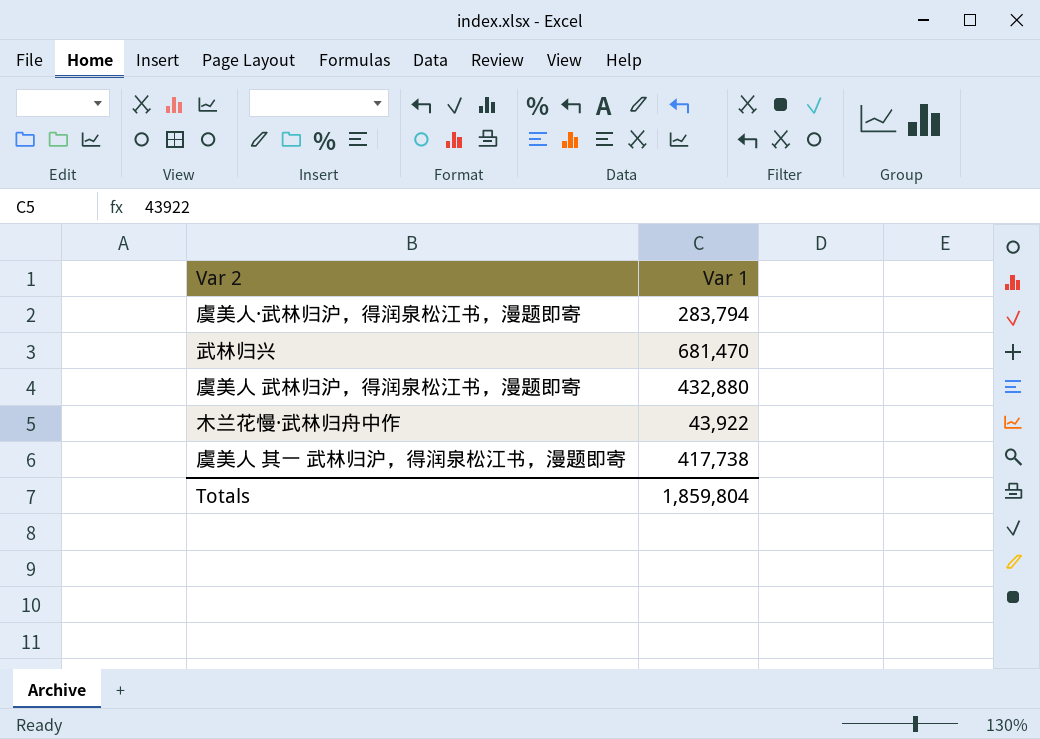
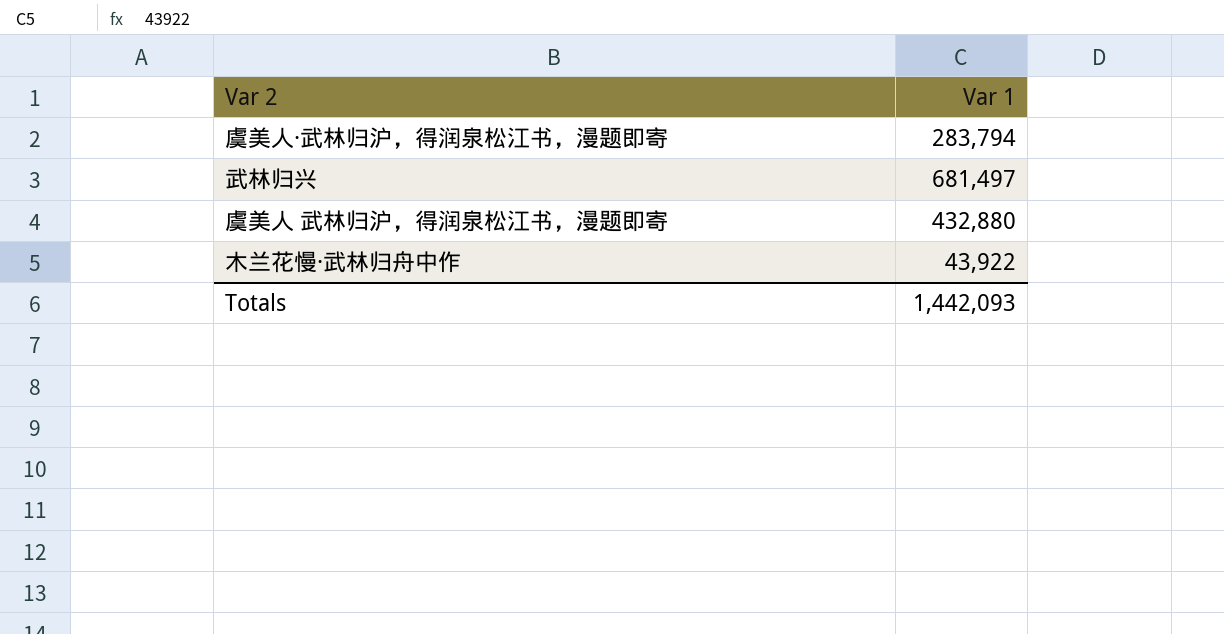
row 虞美人 其一 武林归沪，得润泉松江书，漫题即寄: 417,738 -> none
武林归兴 | Var 1: 681,470 -> 681,497
Totals | Var 1: 1,859,804 -> 1,442,093

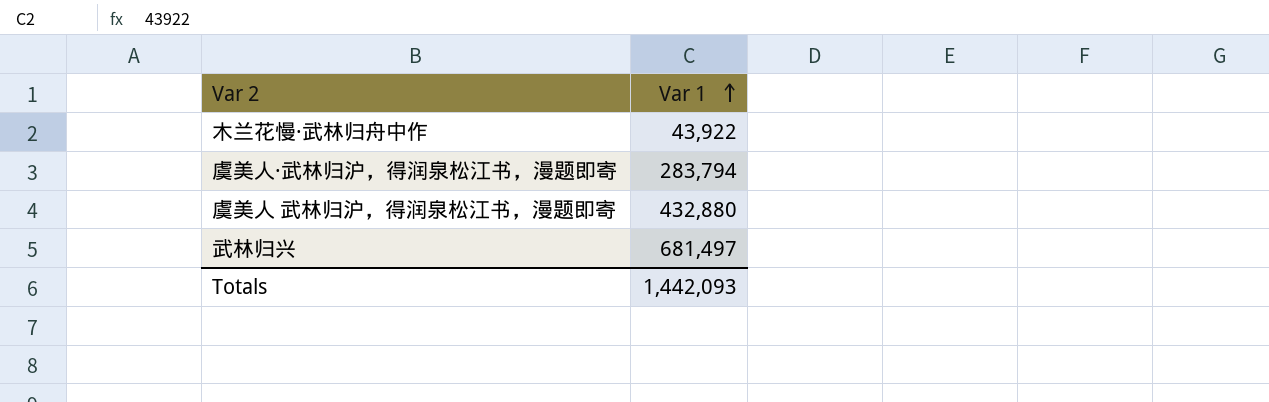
row order: none -> Var 1 ascending

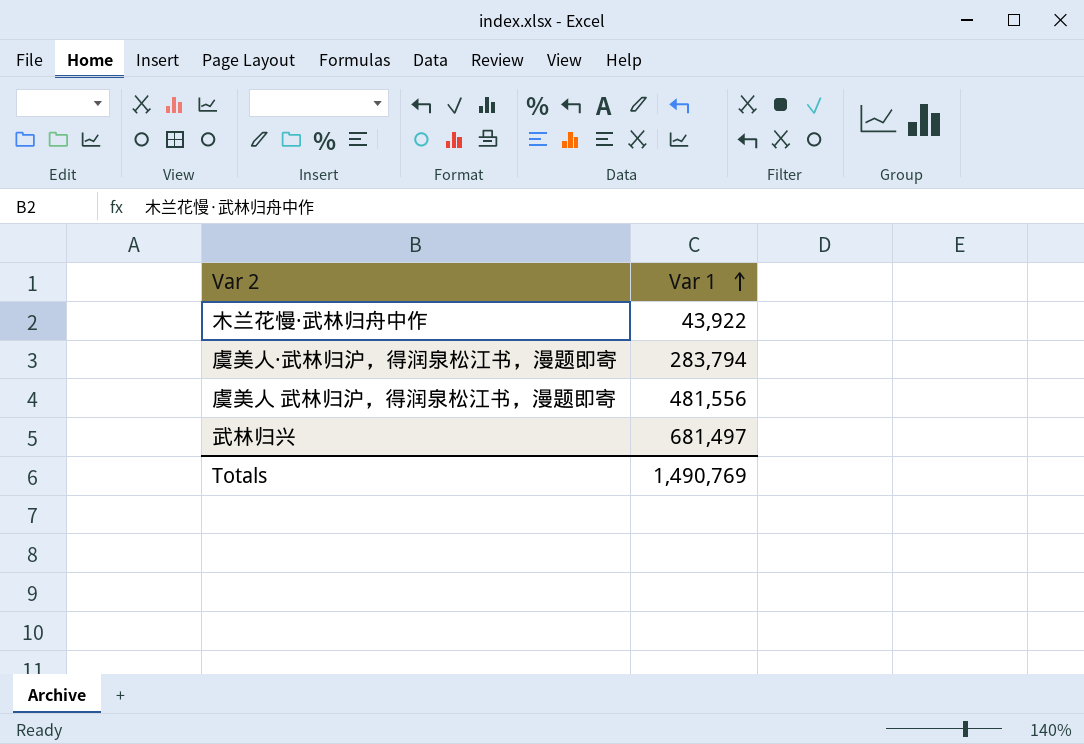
虞美人 武林归沪，得润泉松江书，漫题即寄 | Var 1: 432,880 -> 481,556
Totals | Var 1: 1,442,093 -> 1,490,769

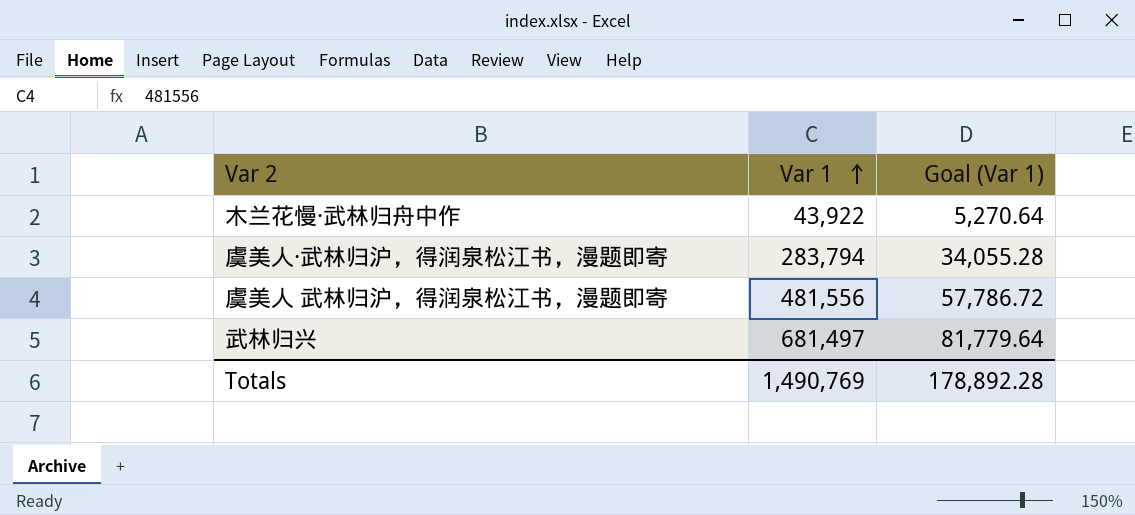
column Goal (Var 1) | formula: none -> [Var 1] * 0.12

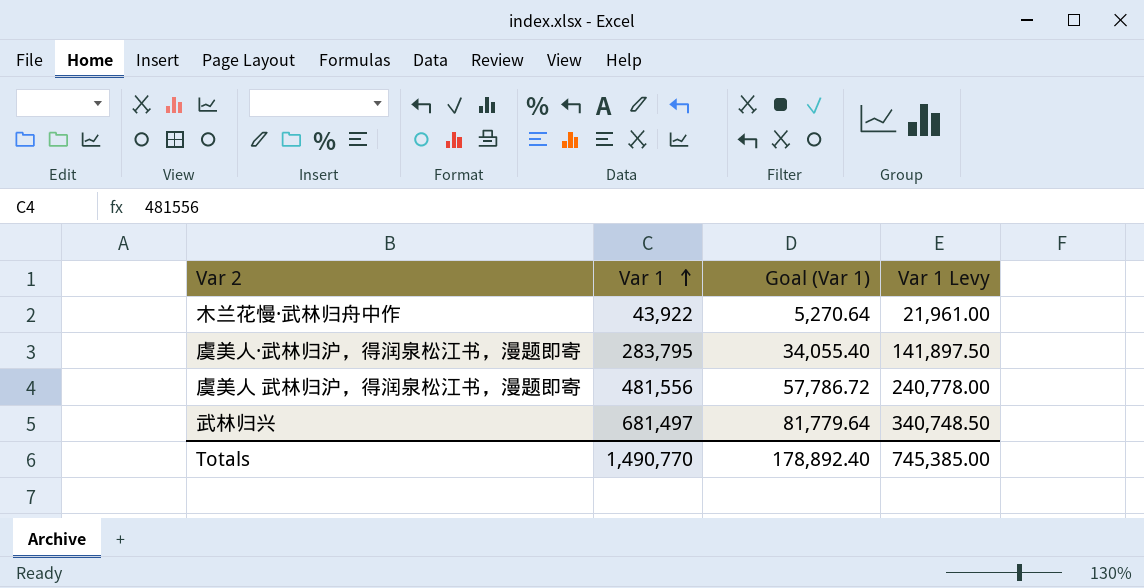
column Var 1 Levy | formula: none -> [Var 1] * 0.5
虞美人·武林归沪，得润泉松江书，漫题即寄 | Var 1: 283,794 -> 283,795
虞美人·武林归沪，得润泉松江书，漫题即寄 | Goal (Var 1): 34,055.28 -> 34,055.40
Totals | Var 1: 1,490,769 -> 1,490,770
Totals | Goal (Var 1): 178,892.28 -> 178,892.40

